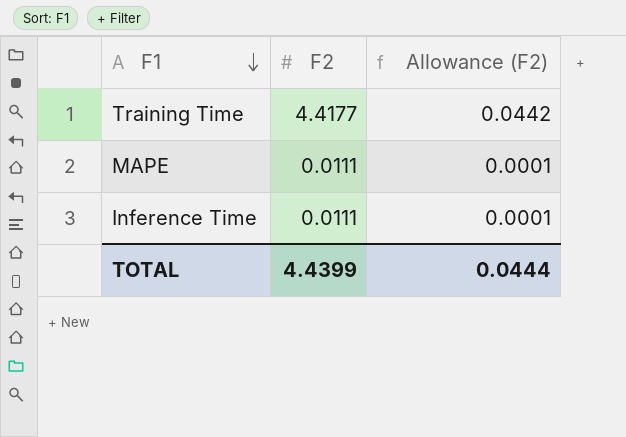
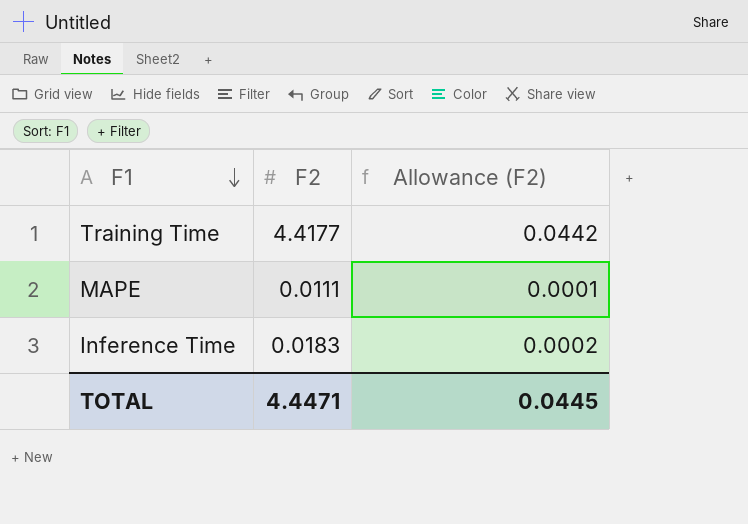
Inference Time | F2: 0.0111 -> 0.0183
Inference Time | Allowance (F2): 0.0001 -> 0.0002
TOTAL | F2: 4.4399 -> 4.4471
TOTAL | Allowance (F2): 0.0444 -> 0.0445

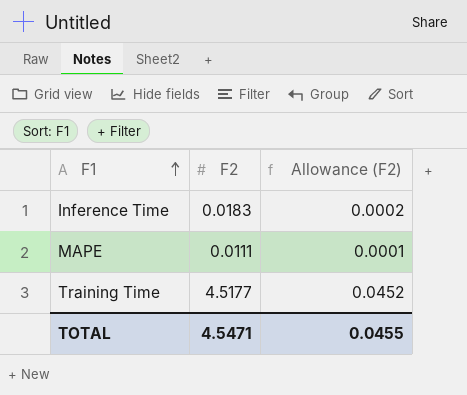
row order: F1 descending -> F1 ascending
Training Time | F2: 4.4177 -> 4.5177
Training Time | Allowance (F2): 0.0442 -> 0.0452
TOTAL | F2: 4.4471 -> 4.5471
TOTAL | Allowance (F2): 0.0445 -> 0.0455

